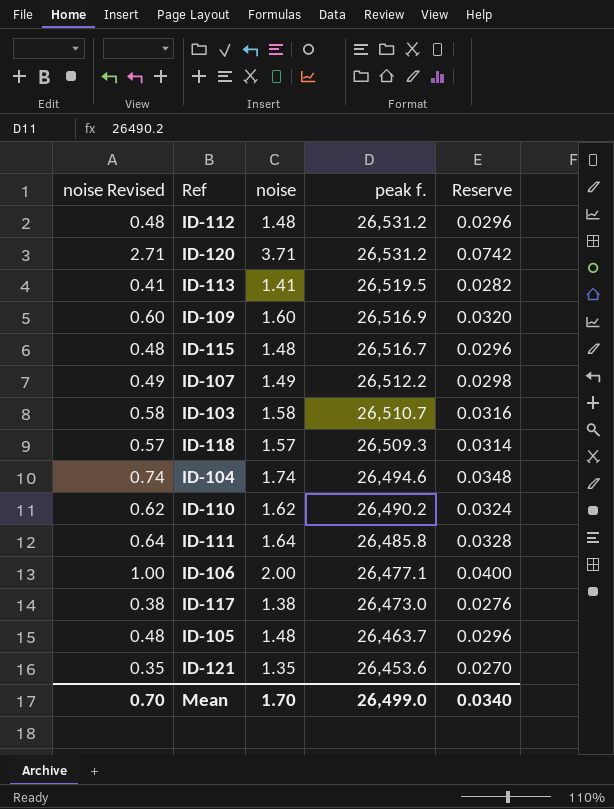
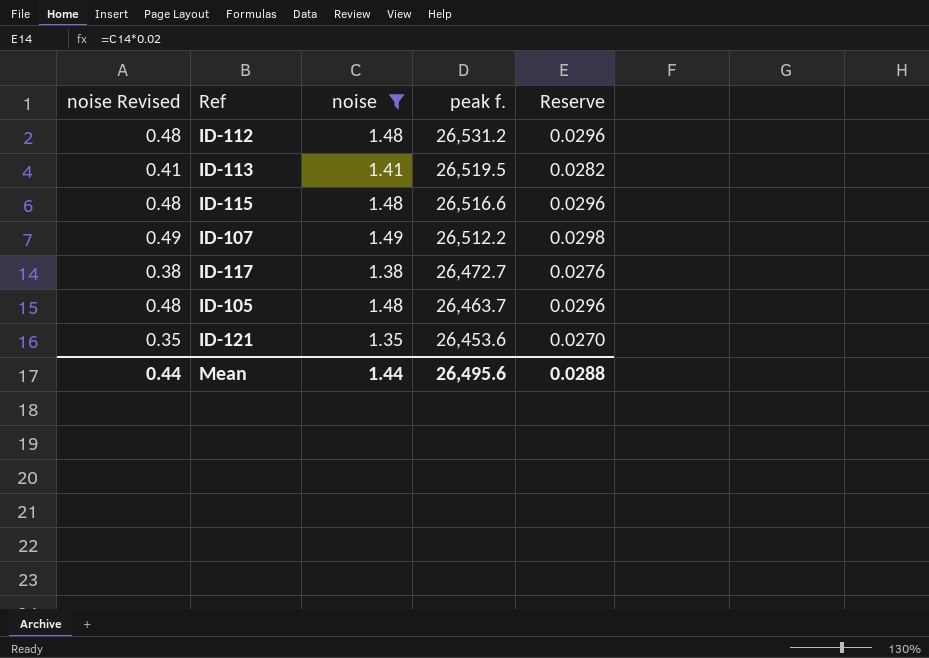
filter: none -> noise <= 1.49
ID-115 | peak f.: 26,516.7 -> 26,516.6
ID-117 | peak f.: 26,473.0 -> 26,472.7
Mean | noise Revised: 0.70 -> 0.44
Mean | noise: 1.70 -> 1.44
Mean | peak f.: 26,499.0 -> 26,495.6
Mean | Reserve: 0.0340 -> 0.0288

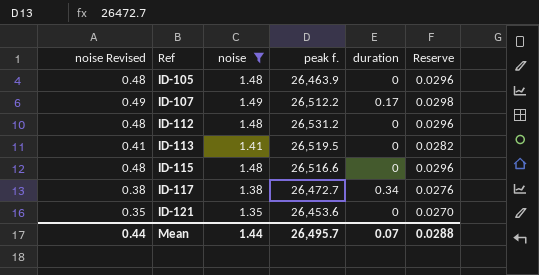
row order: peak f. descending -> Ref ascending
column duration | position: none -> 5
ID-105 | peak f.: 26,463.7 -> 26,463.9
Mean | peak f.: 26,495.6 -> 26,495.7

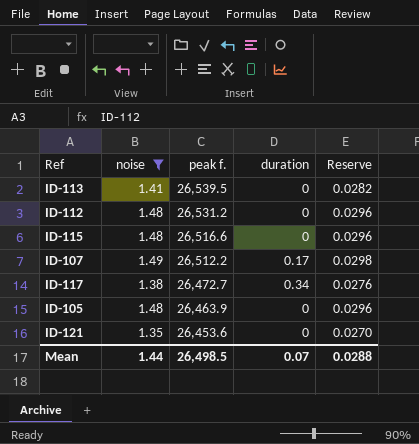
row order: Ref ascending -> peak f. descending
column noise Revised | formula: [noise] - 1 -> none
ID-113 | peak f.: 26,519.5 -> 26,539.5
Mean | peak f.: 26,495.7 -> 26,498.5

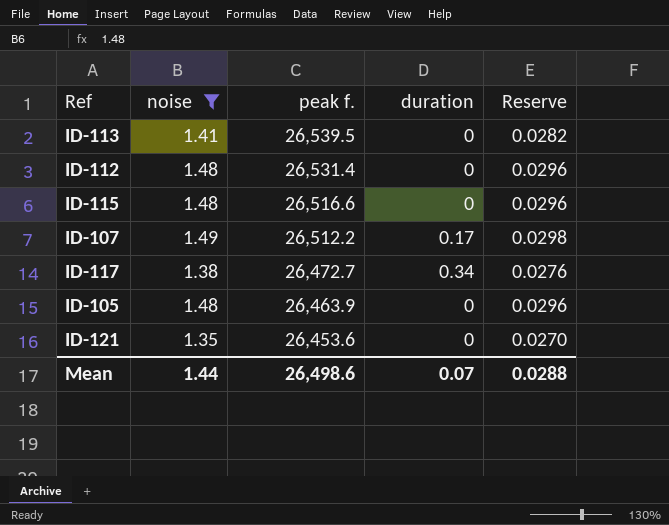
ID-112 | peak f.: 26,531.2 -> 26,531.4
Mean | peak f.: 26,498.5 -> 26,498.6

